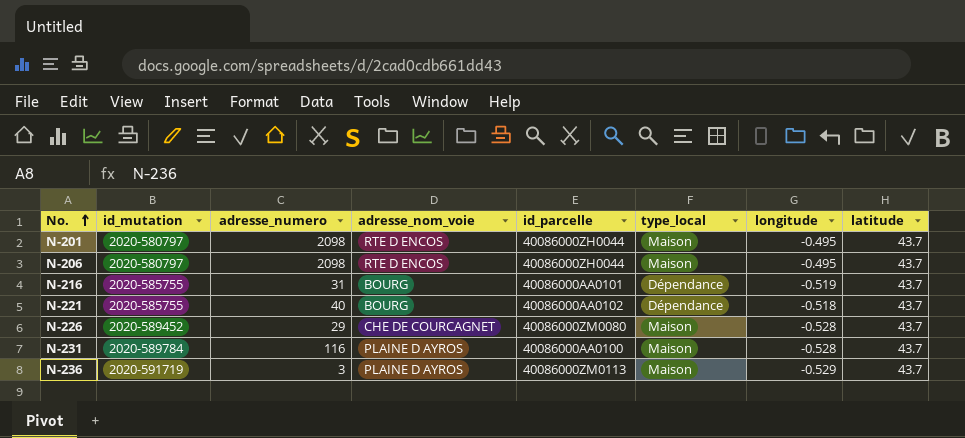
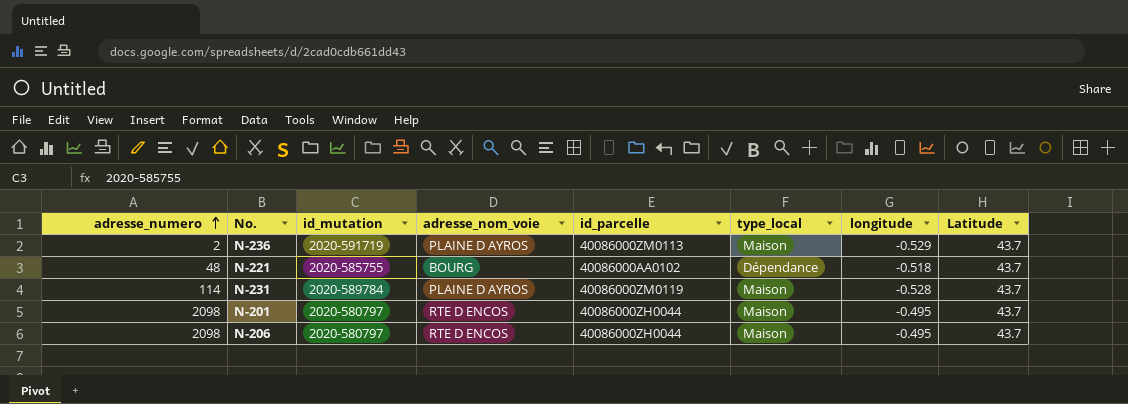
row order: No. ascending -> adresse_numero ascending
column adresse_numero | position: 3 -> 1
column name: latitude -> Latitude
row N-216: 2020-585755 | 31 | BOURG | 40086000AA0101 | Dépendance | -0.519 | 43.7 -> none
row N-226: 2020-589452 | 29 | CHE DE COURCAGNET | 40086000ZM0080 | Maison | -0.528 | 43.7 -> none
N-236 | adresse_numero: 3 -> 2
N-221 | adresse_numero: 40 -> 48
N-231 | adresse_numero: 116 -> 114
N-231 | id_parcelle: 40086000AA0100 -> 40086000ZM0119

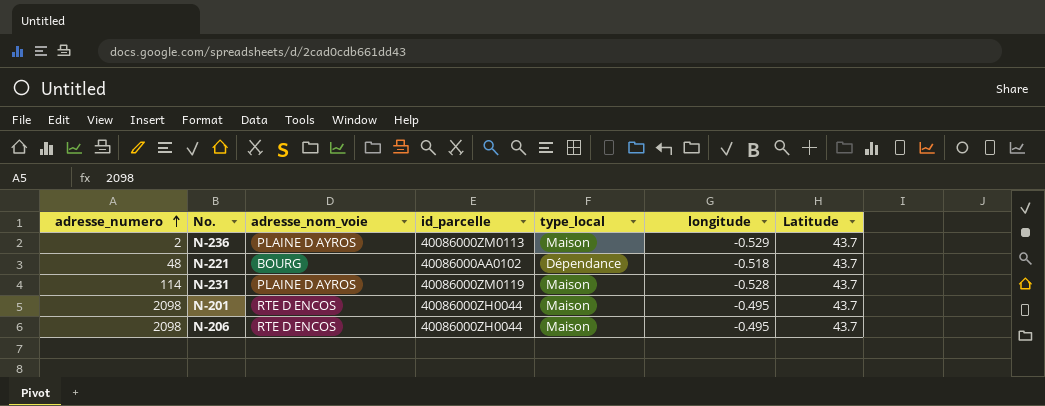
column id_mutation | position: 3 -> none

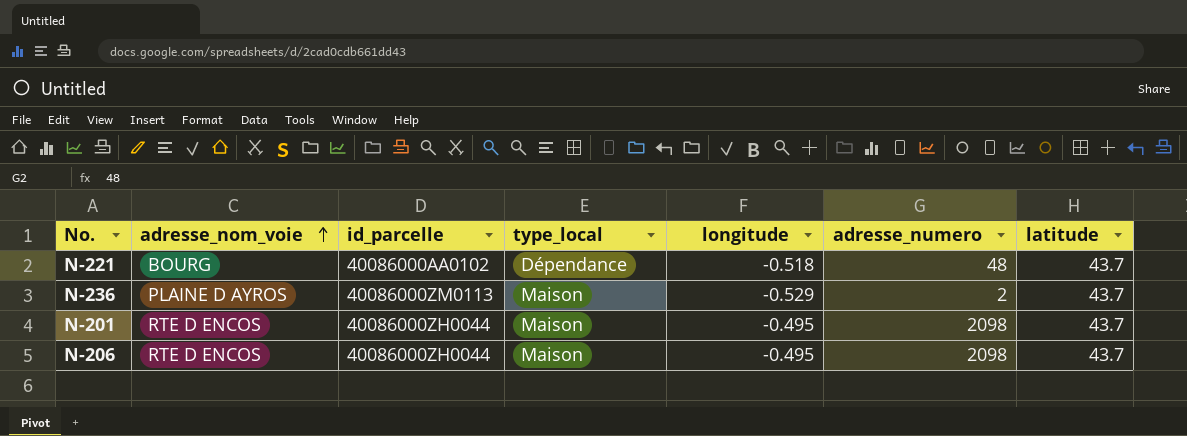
row order: adresse_numero ascending -> adresse_nom_voie ascending
column adresse_numero | position: 1 -> 6
column name: Latitude -> latitude
row N-231: 114 | PLAINE D AYROS | 40086000ZM0119 | Maison | -0.528 | 43.7 -> none

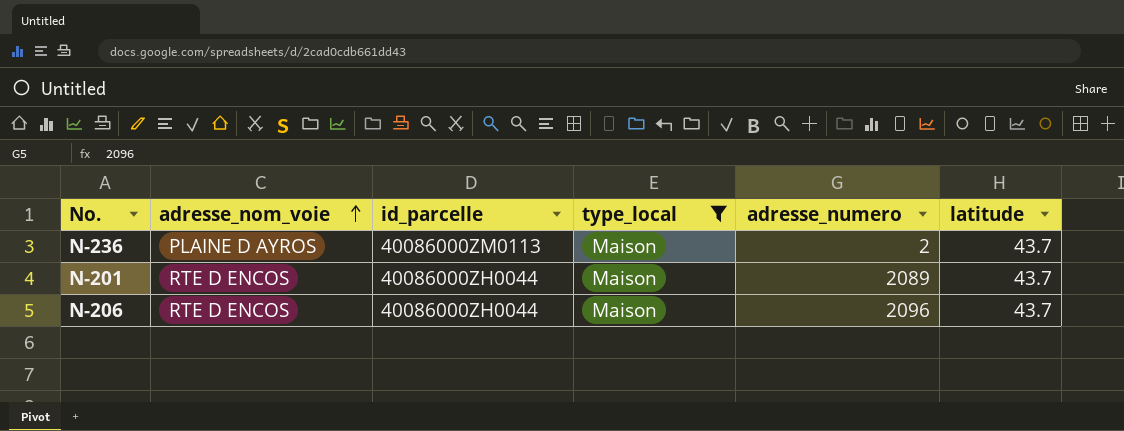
filter: none -> type_local = Maison
column longitude | position: 5 -> none
N-201 | adresse_numero: 2098 -> 2089
N-206 | adresse_numero: 2098 -> 2096

